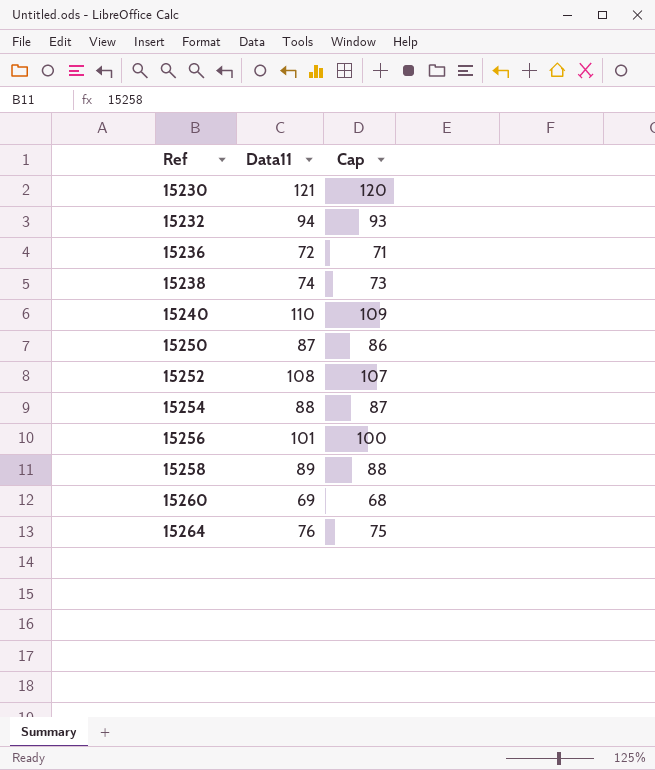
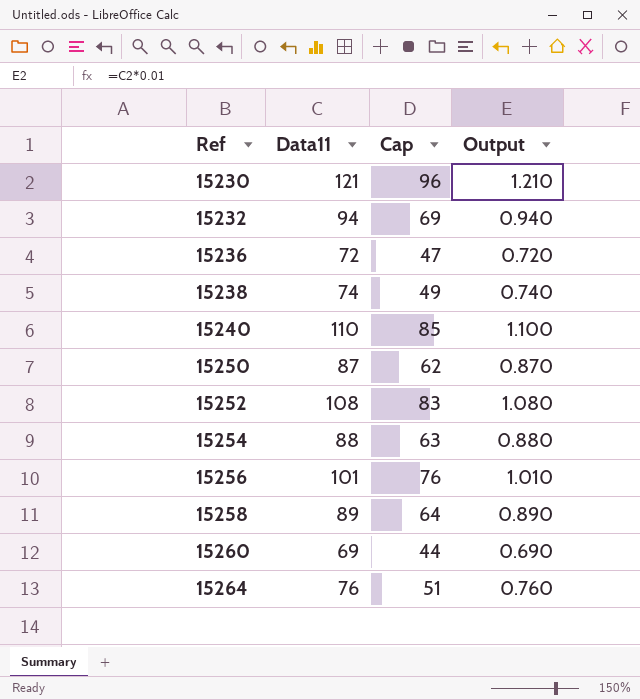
column Cap | formula: [Data11] - 1 -> [Data11] - 25
column Output | formula: none -> [Data11] * 0.01

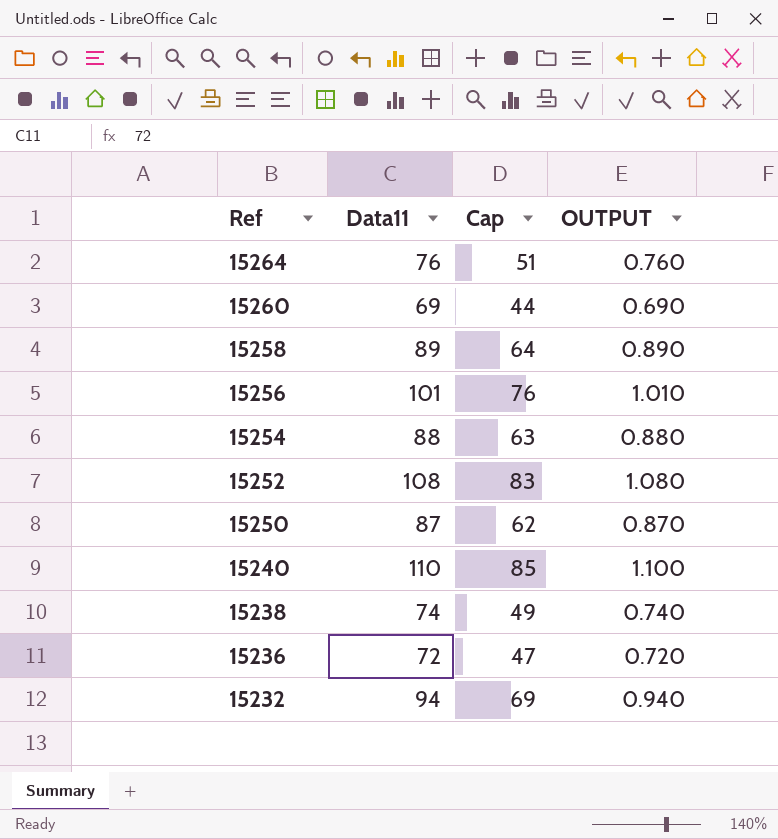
row order: Ref ascending -> Ref descending
column name: Output -> OUTPUT
row 15230: 121 | 96 | 1.210 -> none

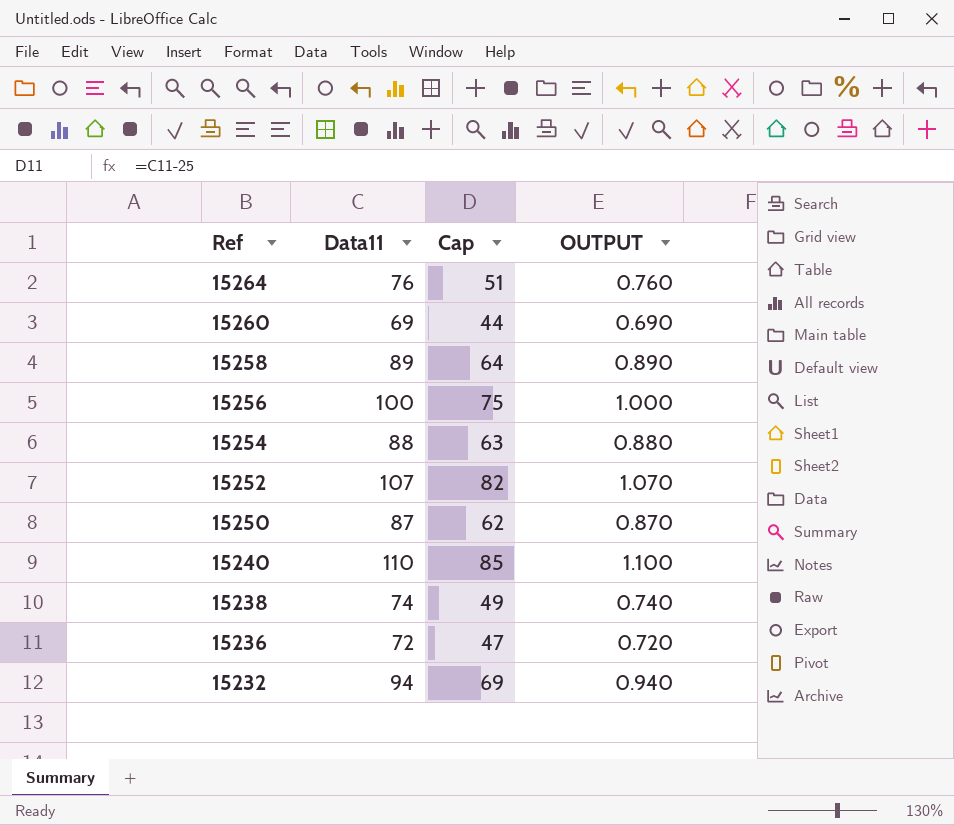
15256 | Data11: 101 -> 100
15256 | Cap: 76 -> 75
15256 | OUTPUT: 1.010 -> 1.000
15252 | Data11: 108 -> 107
15252 | Cap: 83 -> 82
15252 | OUTPUT: 1.080 -> 1.070

